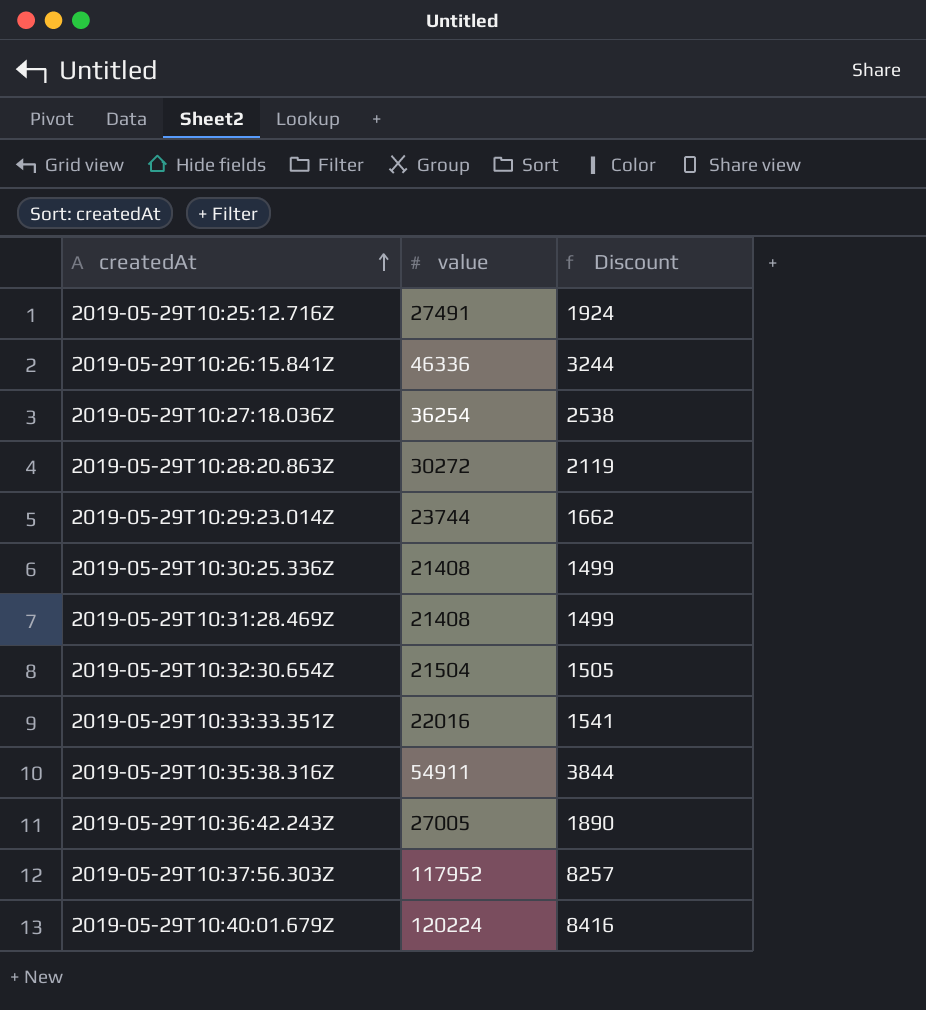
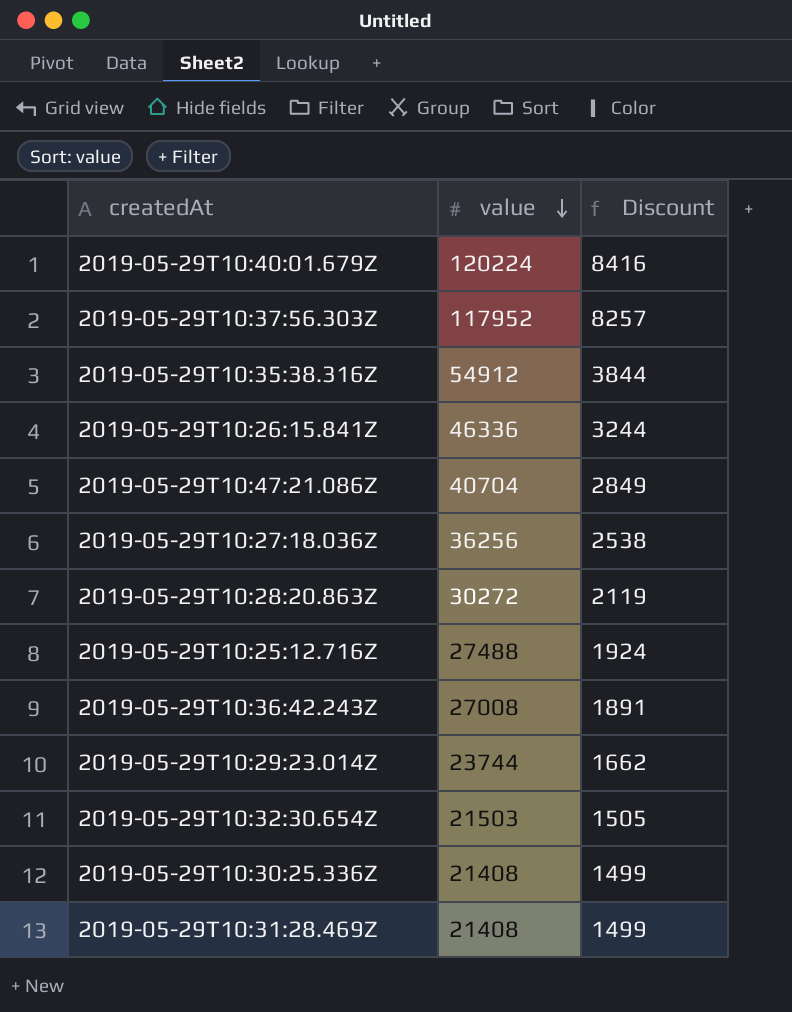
row order: createdAt ascending -> value descending
row 2019-05-29T10:33:33.351Z: 22016 | 1541 -> none
2019-05-29T10:35:38.316Z | value: 54911 -> 54912
row 2019-05-29T10:47:21.086Z: none -> 40704 | 2849
2019-05-29T10:27:18.036Z | value: 36254 -> 36256
2019-05-29T10:25:12.716Z | value: 27491 -> 27488
2019-05-29T10:36:42.243Z | value: 27005 -> 27008
2019-05-29T10:36:42.243Z | Discount: 1890 -> 1891
2019-05-29T10:32:30.654Z | value: 21504 -> 21503

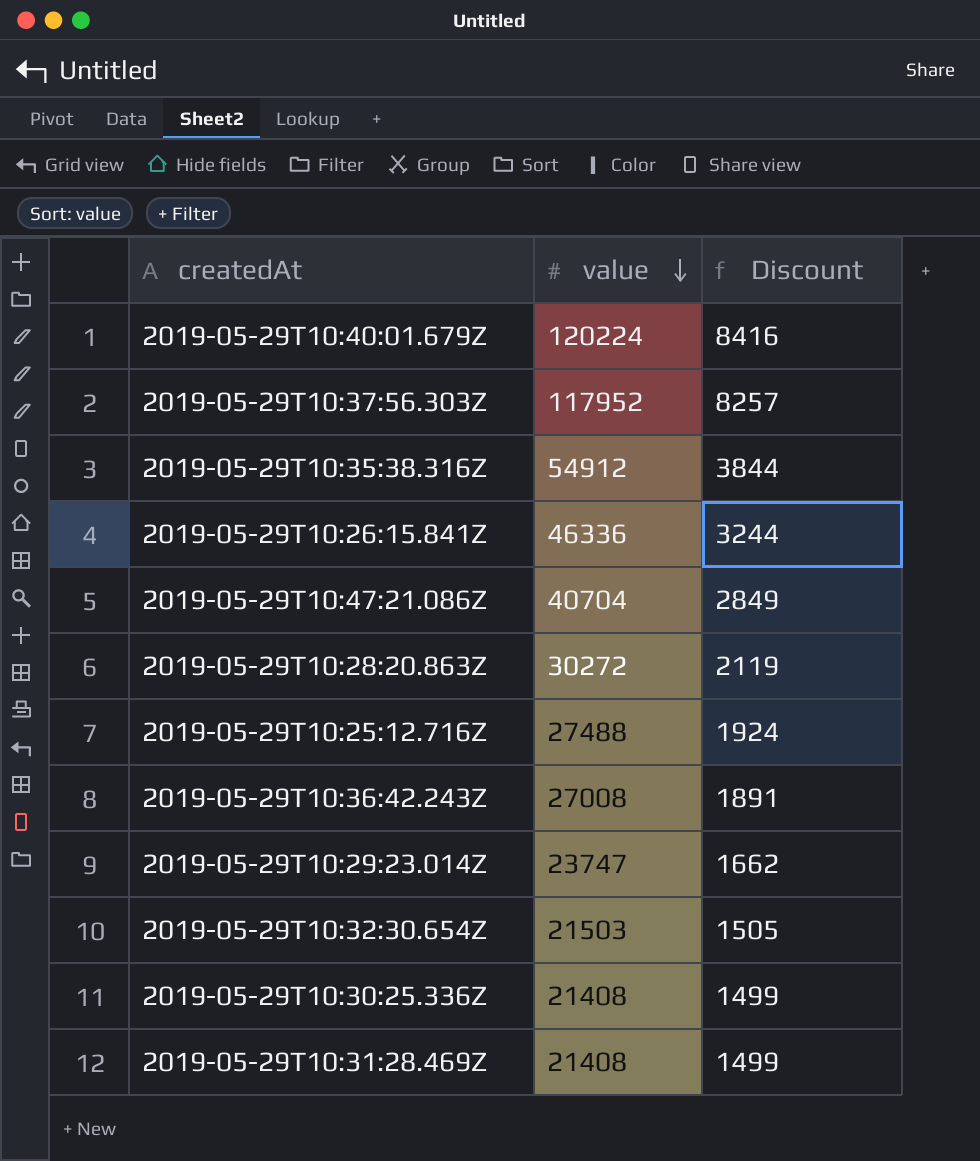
row 2019-05-29T10:27:18.036Z: 36256 | 2538 -> none
2019-05-29T10:29:23.014Z | value: 23744 -> 23747

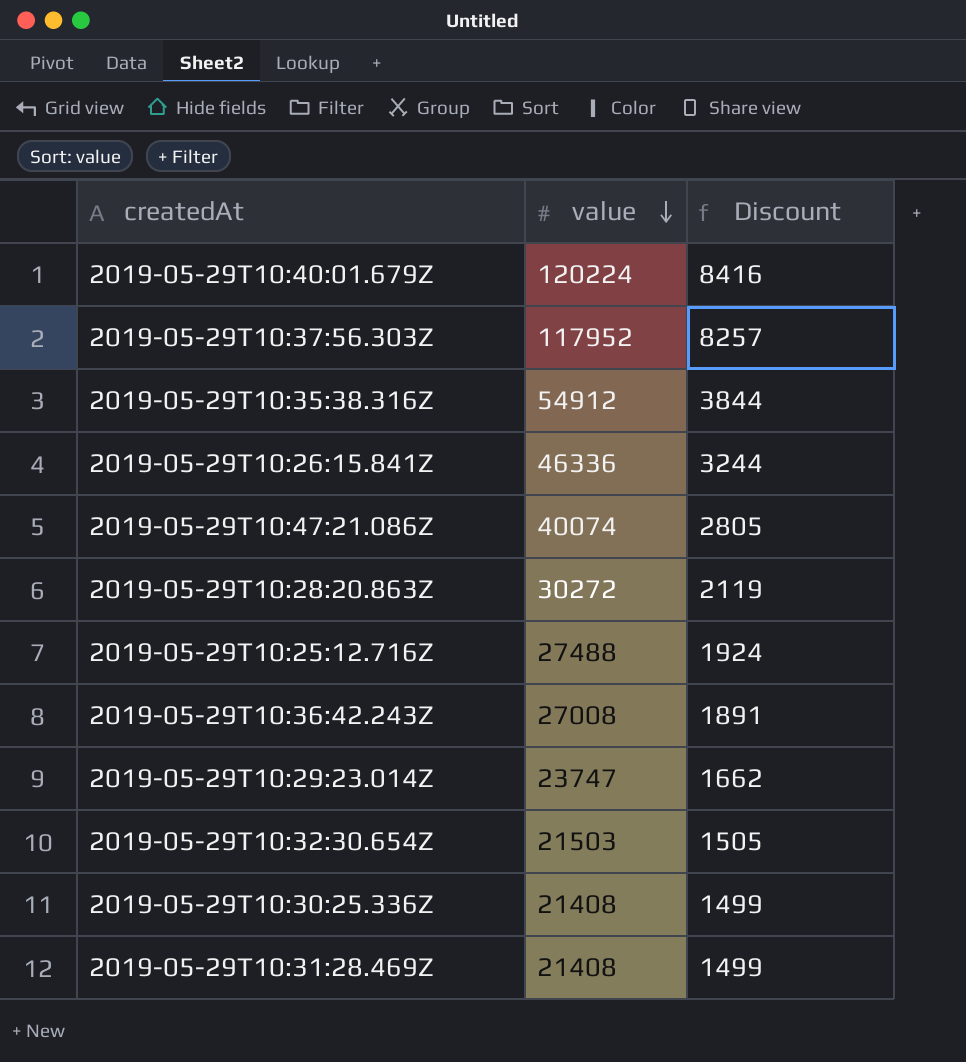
2019-05-29T10:47:21.086Z | value: 40704 -> 40074
2019-05-29T10:47:21.086Z | Discount: 2849 -> 2805

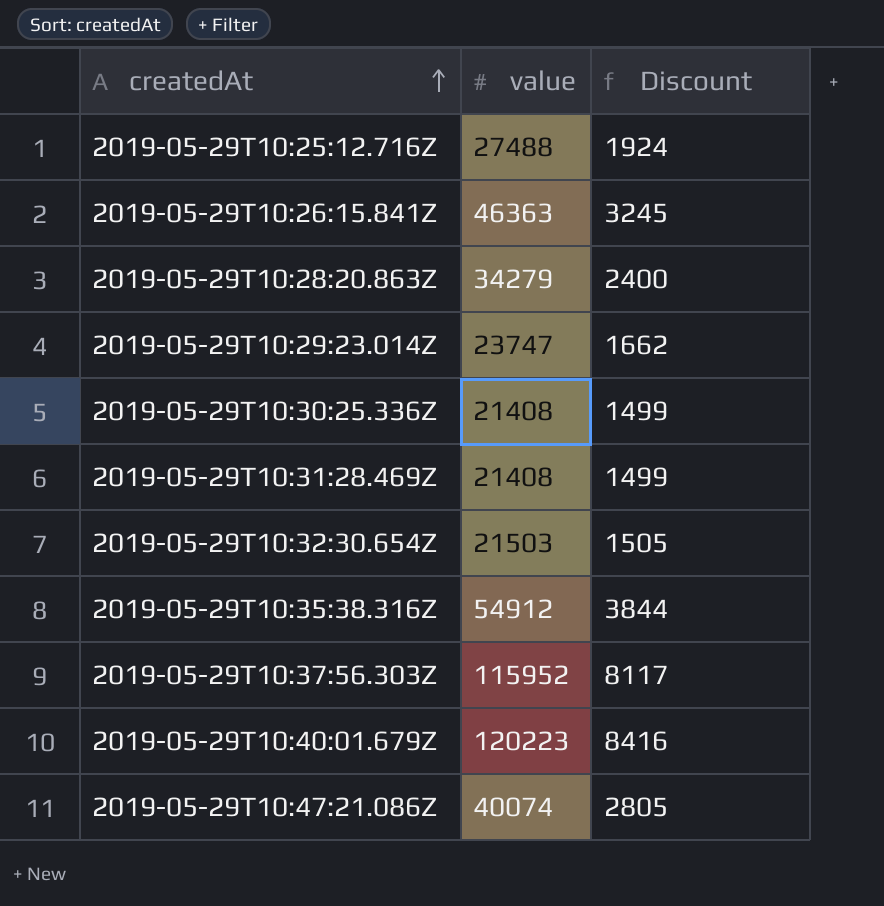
row order: value descending -> createdAt ascending
row 2019-05-29T10:36:42.243Z: 27008 | 1891 -> none
2019-05-29T10:26:15.841Z | value: 46336 -> 46363
2019-05-29T10:26:15.841Z | Discount: 3244 -> 3245
2019-05-29T10:28:20.863Z | value: 30272 -> 34279
2019-05-29T10:28:20.863Z | Discount: 2119 -> 2400
2019-05-29T10:37:56.303Z | value: 117952 -> 115952
2019-05-29T10:37:56.303Z | Discount: 8257 -> 8117
2019-05-29T10:40:01.679Z | value: 120224 -> 120223

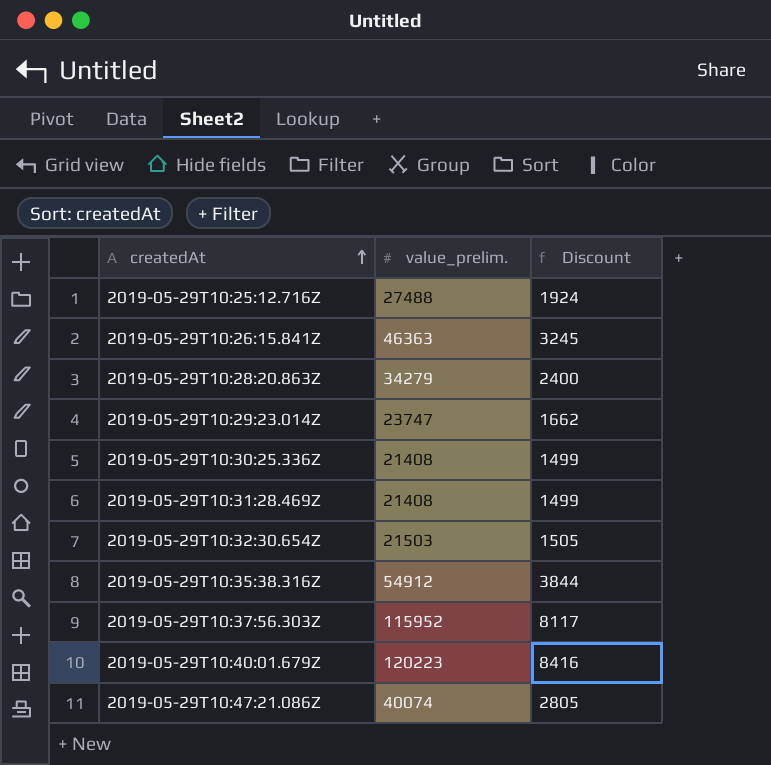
column name: value -> value_prelim.

